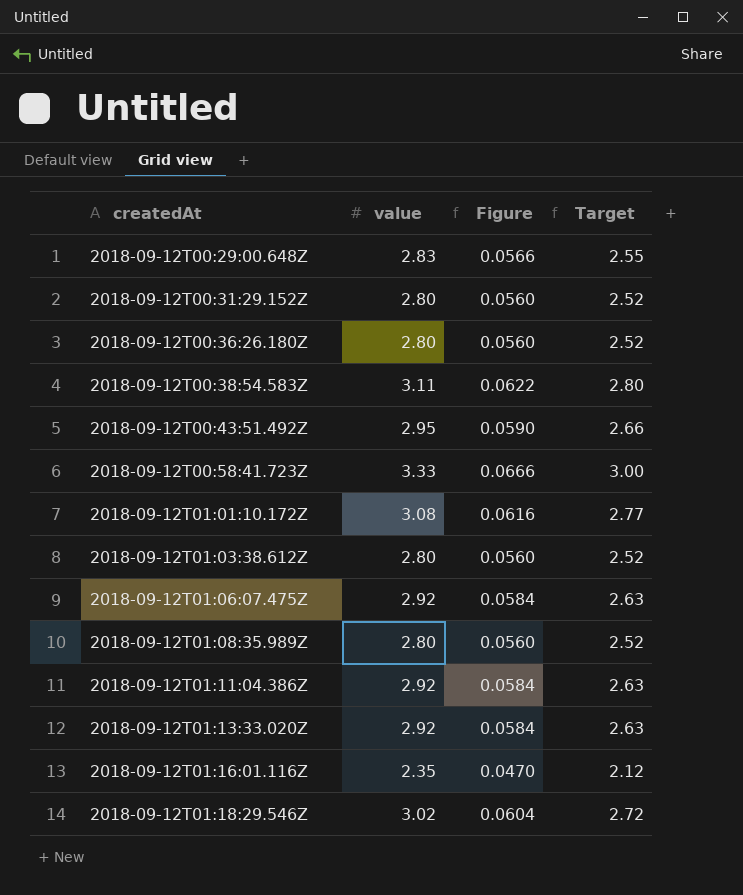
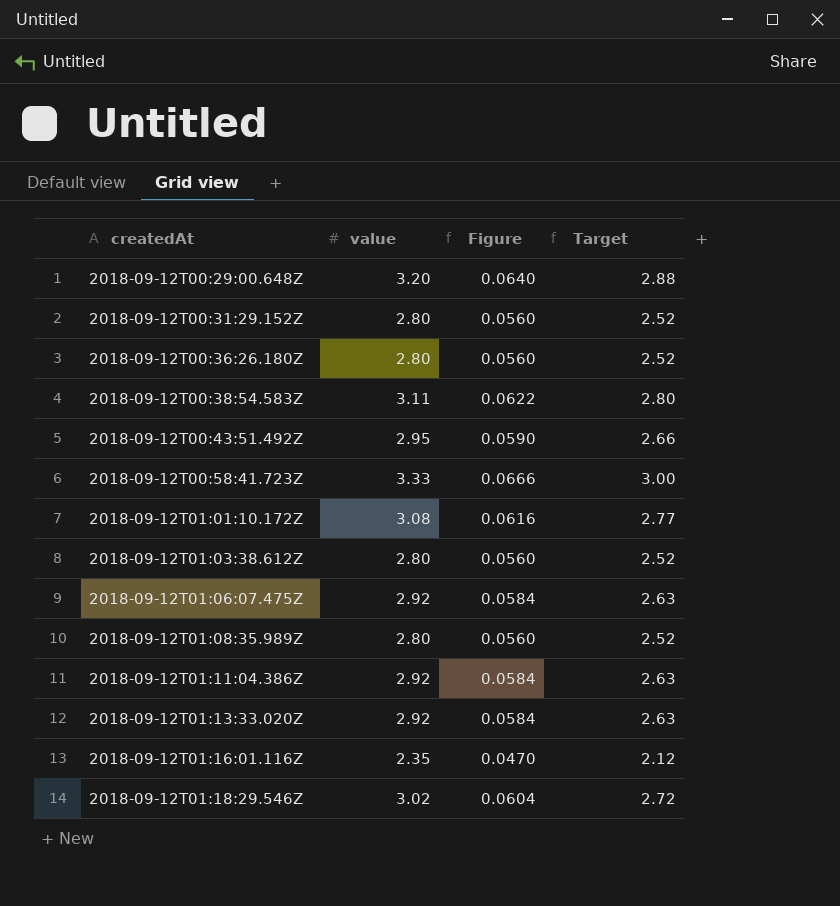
2018-09-12T00:29:00.648Z | value: 2.83 -> 3.20
2018-09-12T00:29:00.648Z | Figure: 0.0566 -> 0.0640
2018-09-12T00:29:00.648Z | Target: 2.55 -> 2.88

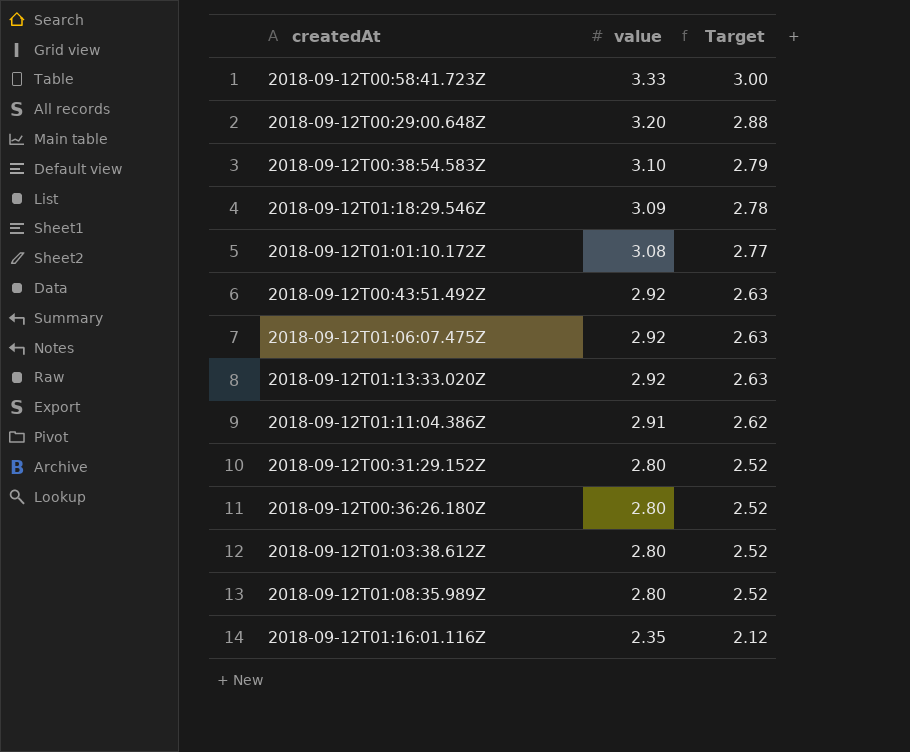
row order: createdAt ascending -> value descending
column Figure | formula: [value] * 0.02 -> none
2018-09-12T00:38:54.583Z | value: 3.11 -> 3.10
2018-09-12T00:38:54.583Z | Target: 2.80 -> 2.79
2018-09-12T01:18:29.546Z | value: 3.02 -> 3.09
2018-09-12T01:18:29.546Z | Target: 2.72 -> 2.78
2018-09-12T00:43:51.492Z | value: 2.95 -> 2.92
2018-09-12T00:43:51.492Z | Target: 2.66 -> 2.63
2018-09-12T01:11:04.386Z | value: 2.92 -> 2.91
2018-09-12T01:11:04.386Z | Target: 2.63 -> 2.62

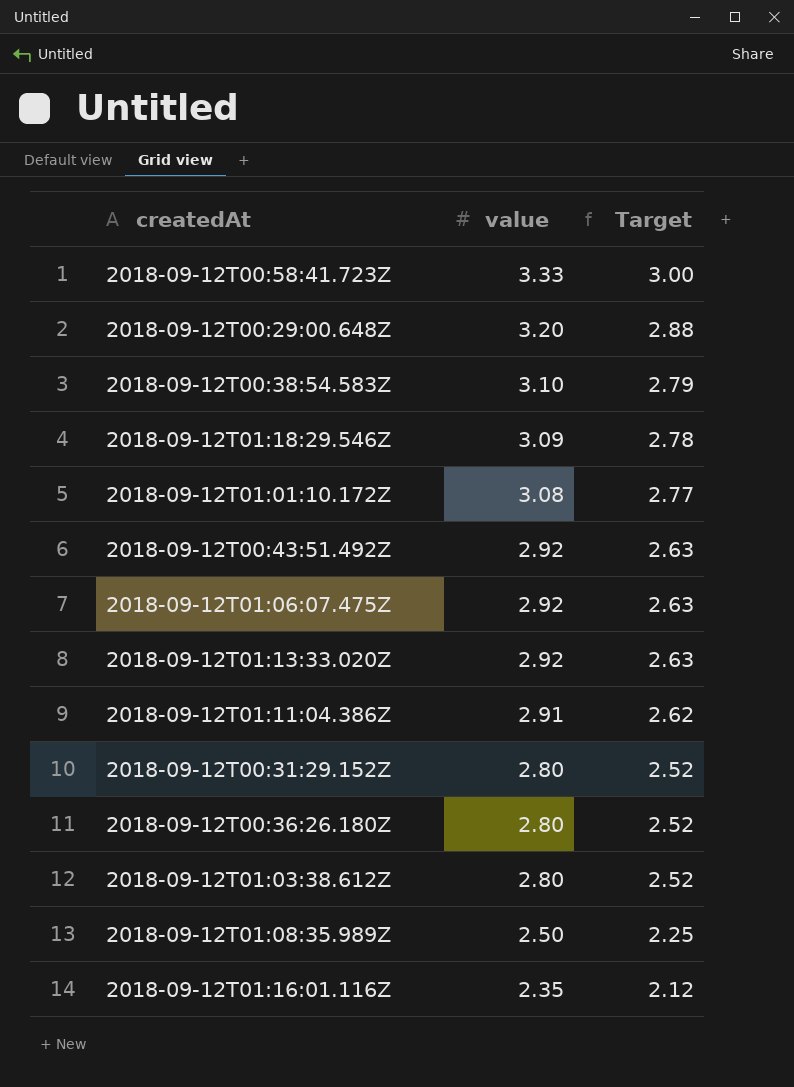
2018-09-12T01:08:35.989Z | value: 2.80 -> 2.50
2018-09-12T01:08:35.989Z | Target: 2.52 -> 2.25

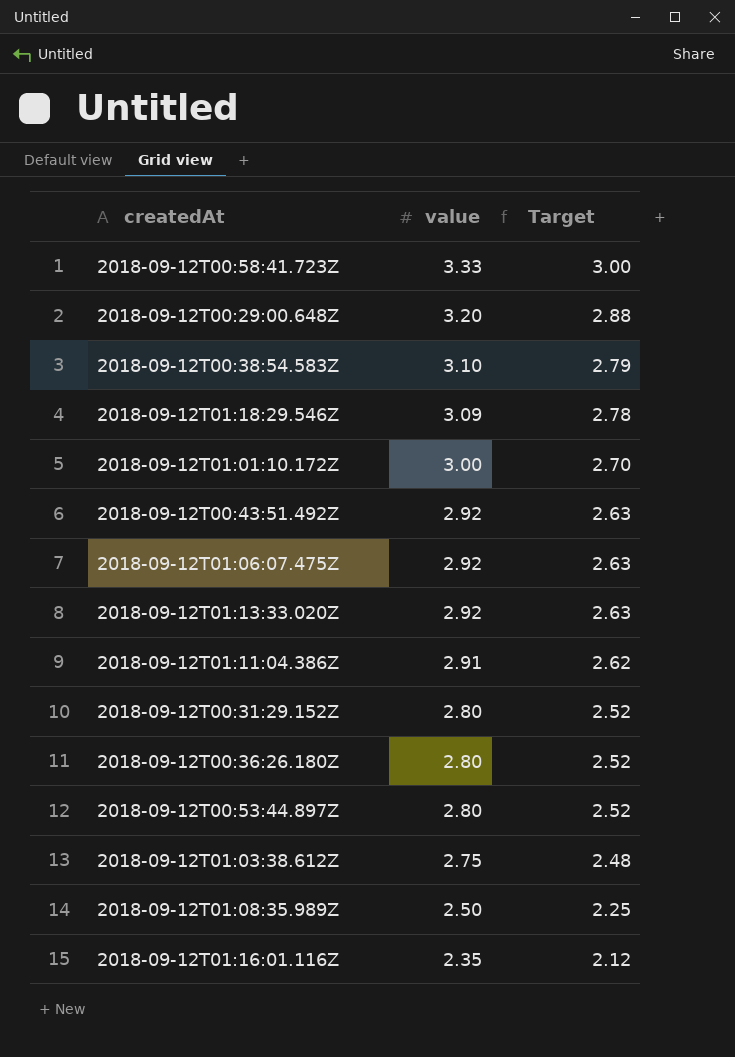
2018-09-12T01:01:10.172Z | value: 3.08 -> 3.00
2018-09-12T01:01:10.172Z | Target: 2.77 -> 2.70
row 2018-09-12T00:53:44.897Z: none -> 2.80 | 2.52
2018-09-12T01:03:38.612Z | value: 2.80 -> 2.75
2018-09-12T01:03:38.612Z | Target: 2.52 -> 2.48

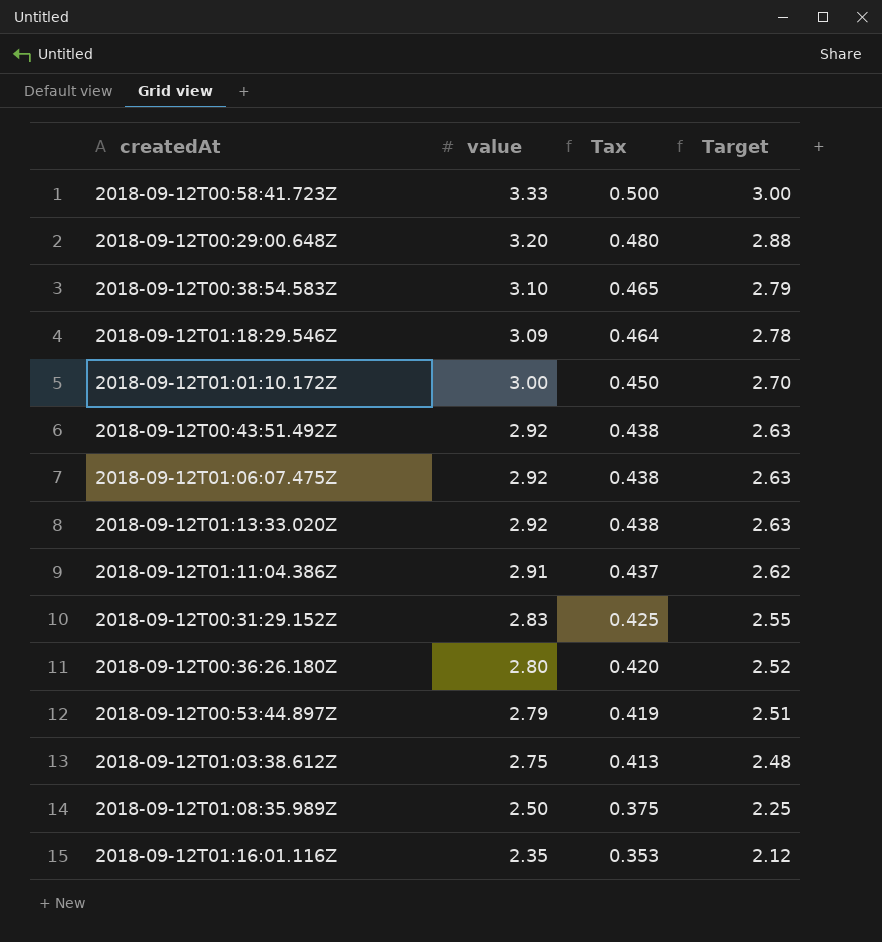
column Tax | formula: none -> [value] * 0.15
2018-09-12T00:31:29.152Z | value: 2.80 -> 2.83
2018-09-12T00:31:29.152Z | Target: 2.52 -> 2.55
2018-09-12T00:53:44.897Z | value: 2.80 -> 2.79
2018-09-12T00:53:44.897Z | Target: 2.52 -> 2.51

